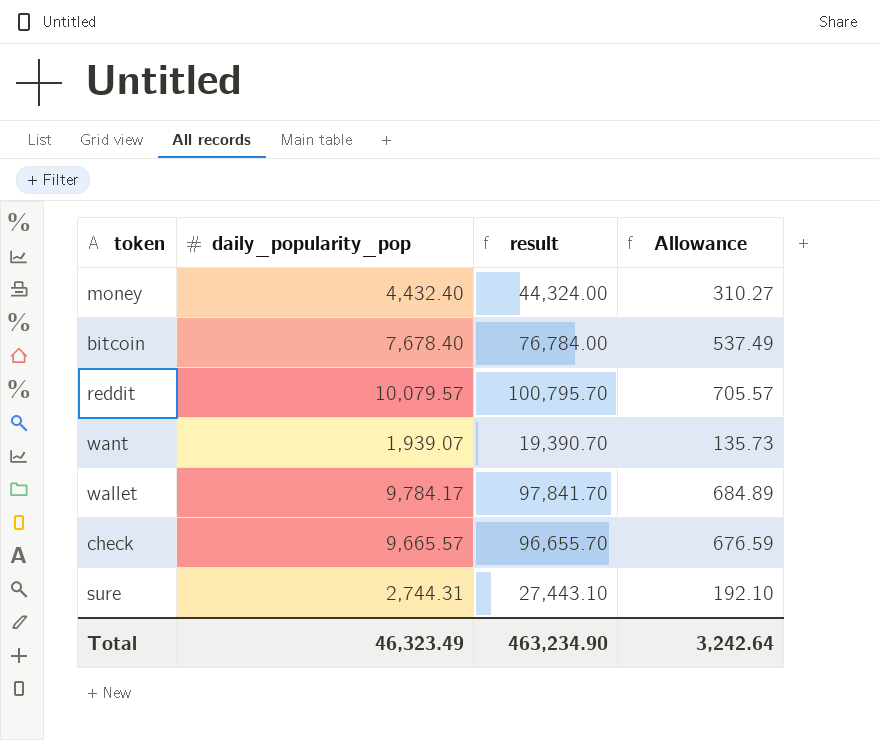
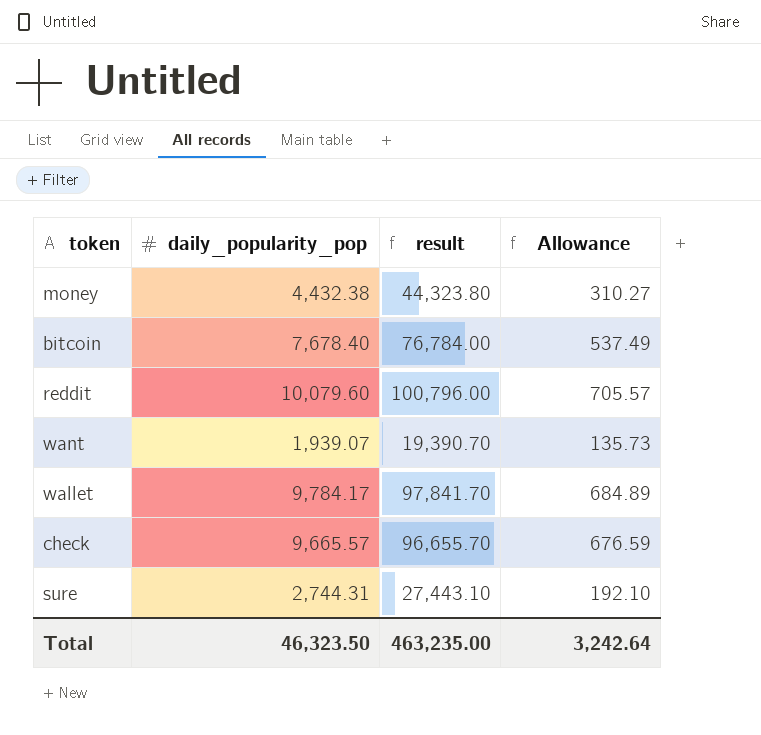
money | daily_popularity_pop: 4,432.40 -> 4,432.38
money | result: 44,324.00 -> 44,323.80
reddit | daily_popularity_pop: 10,079.57 -> 10,079.60
reddit | result: 100,795.70 -> 100,796.00
Total | daily_popularity_pop: 46,323.49 -> 46,323.50
Total | result: 463,234.90 -> 463,235.00

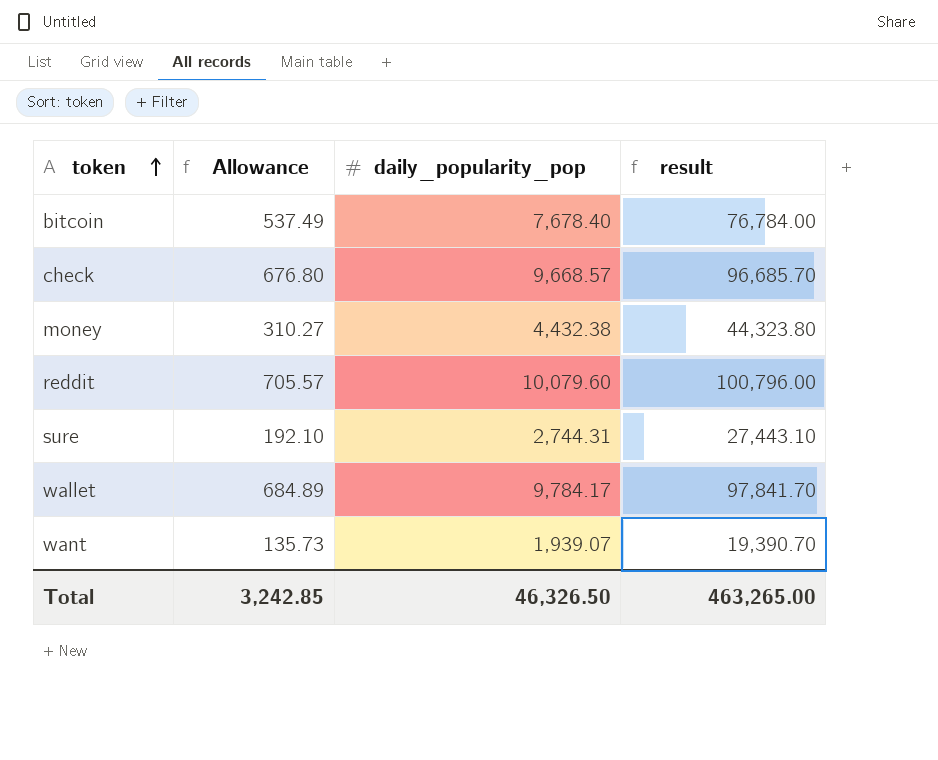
row order: none -> token ascending
column Allowance | position: 4 -> 2
check | Allowance: 676.59 -> 676.80
check | daily_popularity_pop: 9,665.57 -> 9,668.57
check | result: 96,655.70 -> 96,685.70
Total | Allowance: 3,242.64 -> 3,242.85
Total | daily_popularity_pop: 46,323.50 -> 46,326.50
Total | result: 463,235.00 -> 463,265.00

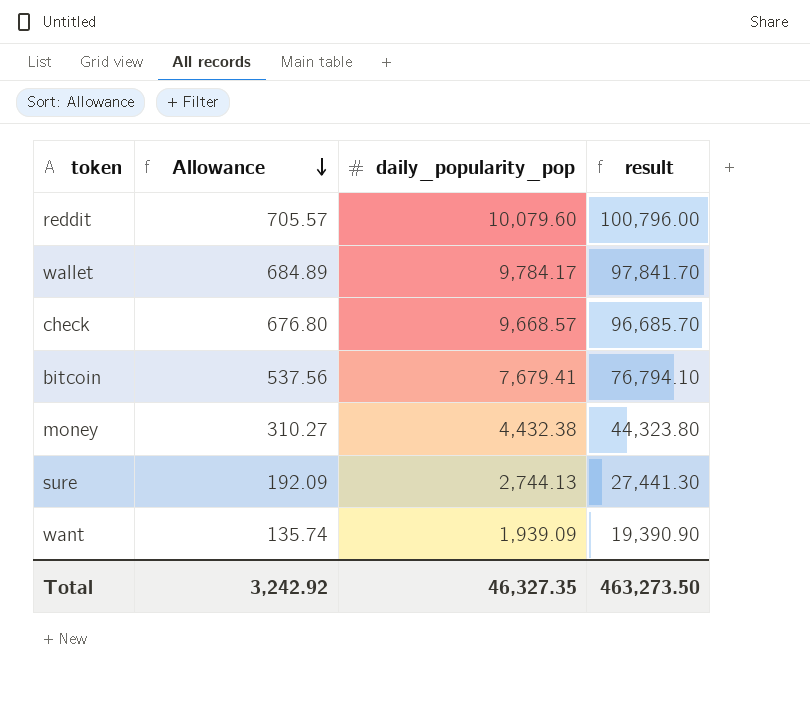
row order: token ascending -> Allowance descending
bitcoin | Allowance: 537.49 -> 537.56
bitcoin | daily_popularity_pop: 7,678.40 -> 7,679.41
bitcoin | result: 76,784.00 -> 76,794.10
sure | Allowance: 192.10 -> 192.09
sure | daily_popularity_pop: 2,744.31 -> 2,744.13
sure | result: 27,443.10 -> 27,441.30
want | Allowance: 135.73 -> 135.74
want | daily_popularity_pop: 1,939.07 -> 1,939.09
want | result: 19,390.70 -> 19,390.90
Total | Allowance: 3,242.85 -> 3,242.92
Total | daily_popularity_pop: 46,326.50 -> 46,327.35
Total | result: 463,265.00 -> 463,273.50

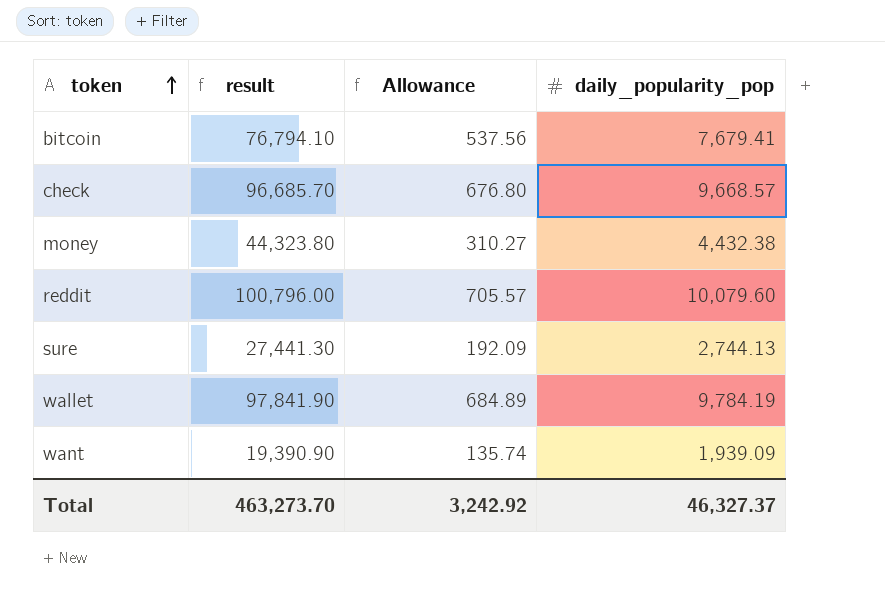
row order: Allowance descending -> token ascending
column result | position: 4 -> 2
wallet | result: 97,841.70 -> 97,841.90
wallet | daily_popularity_pop: 9,784.17 -> 9,784.19
Total | result: 463,273.50 -> 463,273.70
Total | daily_popularity_pop: 46,327.35 -> 46,327.37

